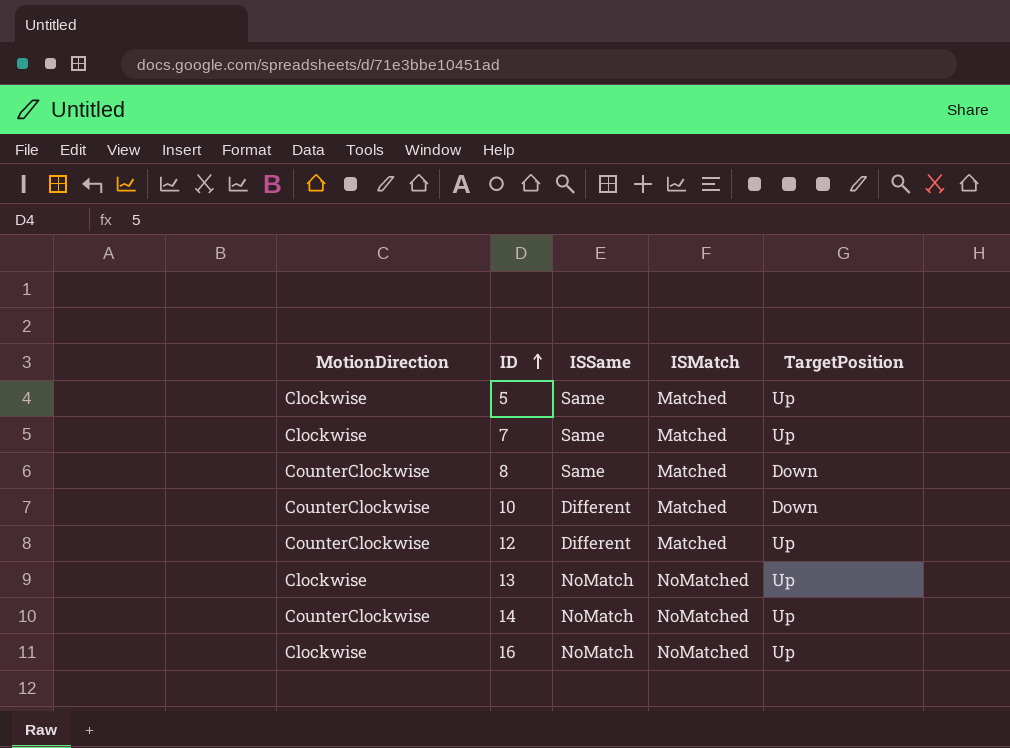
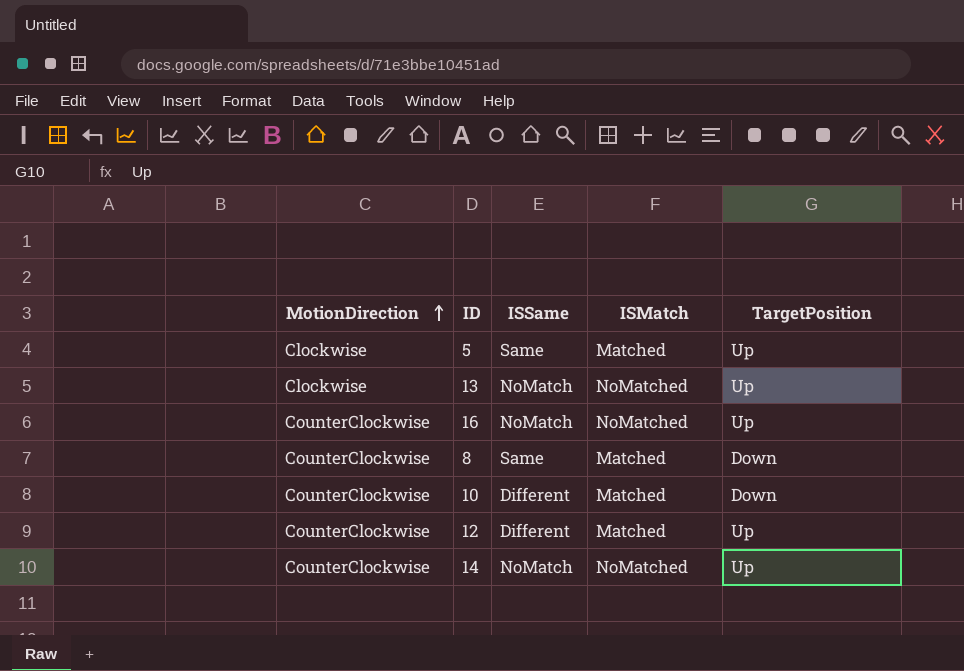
row order: ID ascending -> MotionDirection ascending
row 7: Clockwise | Same | Matched | Up -> none
16 | MotionDirection: Clockwise -> CounterClockwise

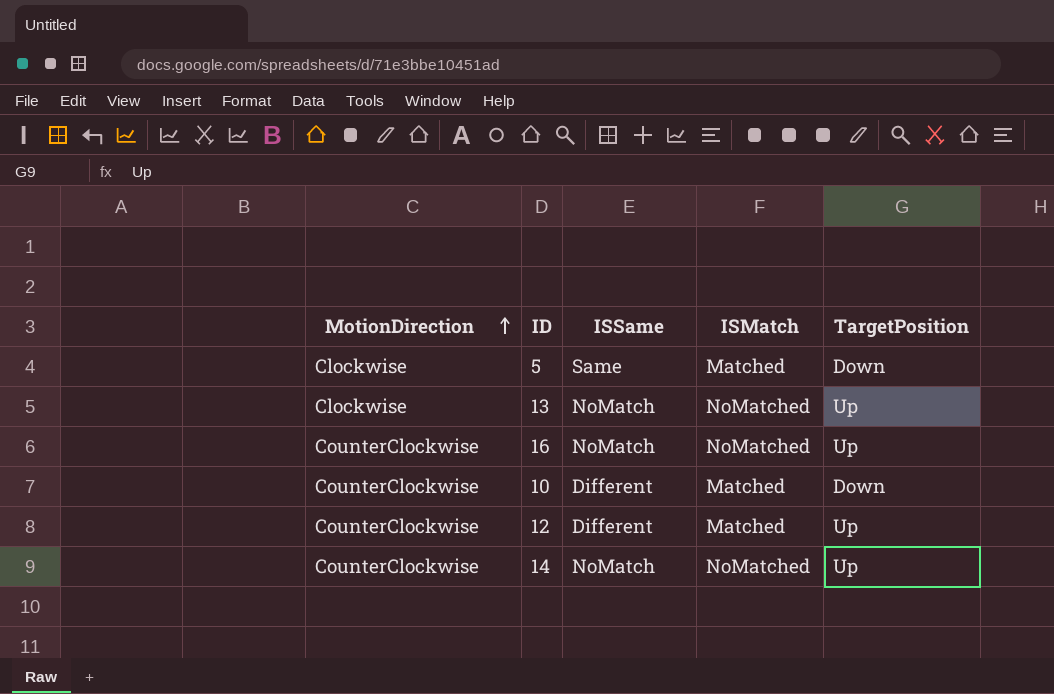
row 8: CounterClockwise | Same | Matched | Down -> none
5 | TargetPosition: Up -> Down

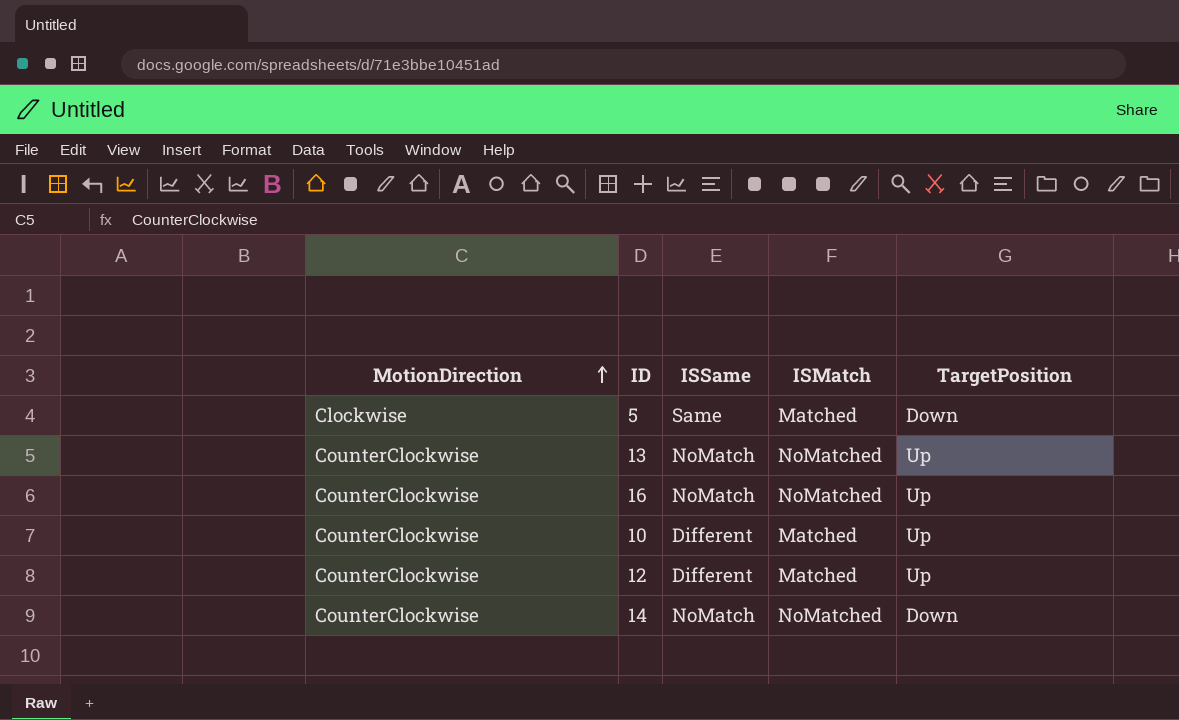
13 | MotionDirection: Clockwise -> CounterClockwise
10 | TargetPosition: Down -> Up
14 | TargetPosition: Up -> Down

